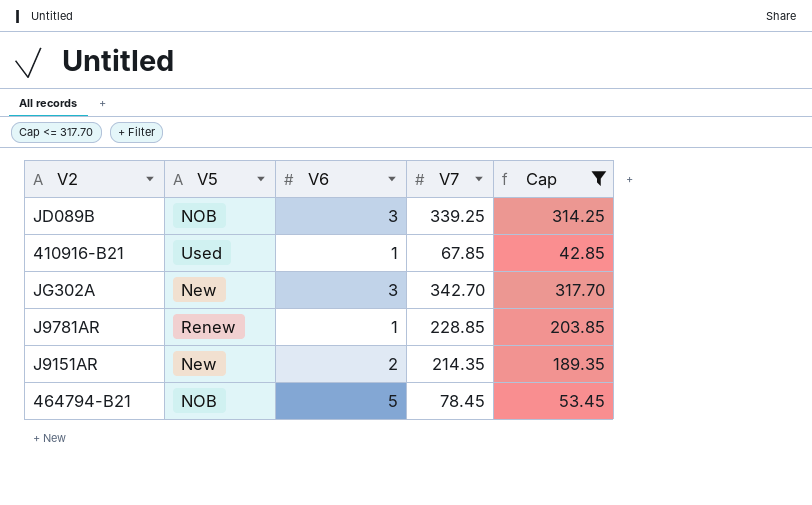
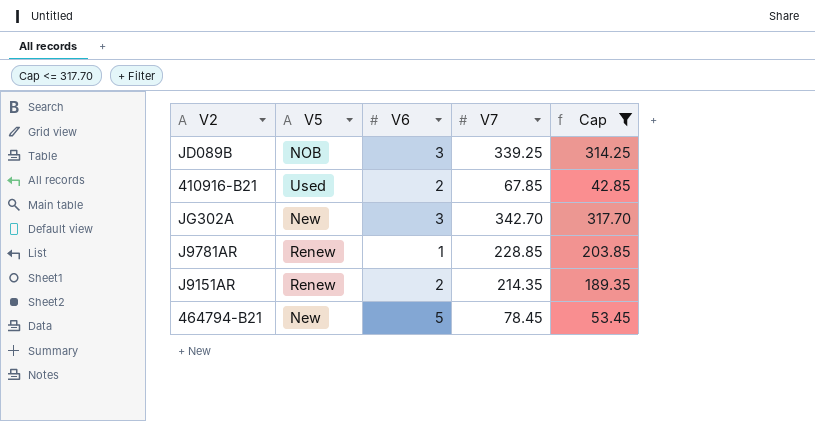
410916-B21 | V6: 1 -> 2
J9151AR | V5: New -> Renew
464794-B21 | V5: NOB -> New

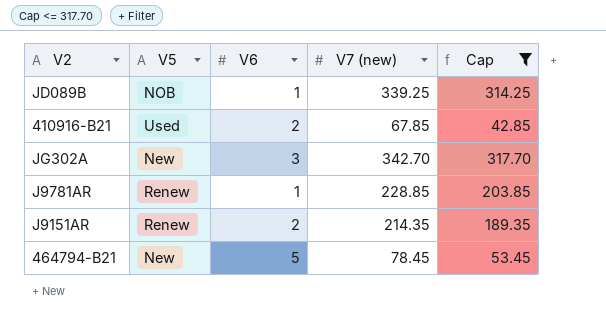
column name: V7 -> V7 (new)
JD089B | V6: 3 -> 1

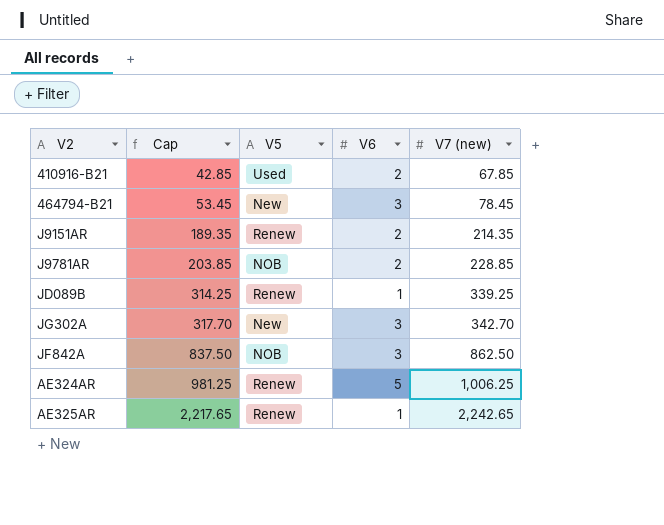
filter: Cap <= 317.70 -> none
row order: none -> Cap ascending
column Cap | position: 5 -> 2
464794-B21 | V6: 5 -> 3
J9781AR | V5: Renew -> NOB
J9781AR | V6: 1 -> 2
JD089B | V5: NOB -> Renew

